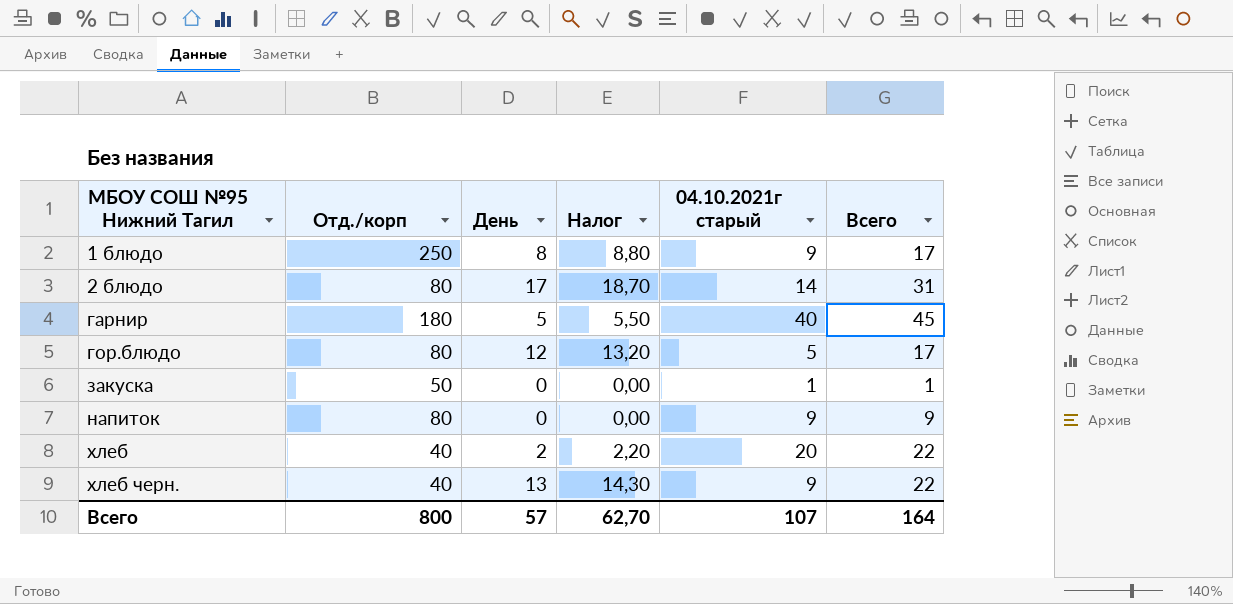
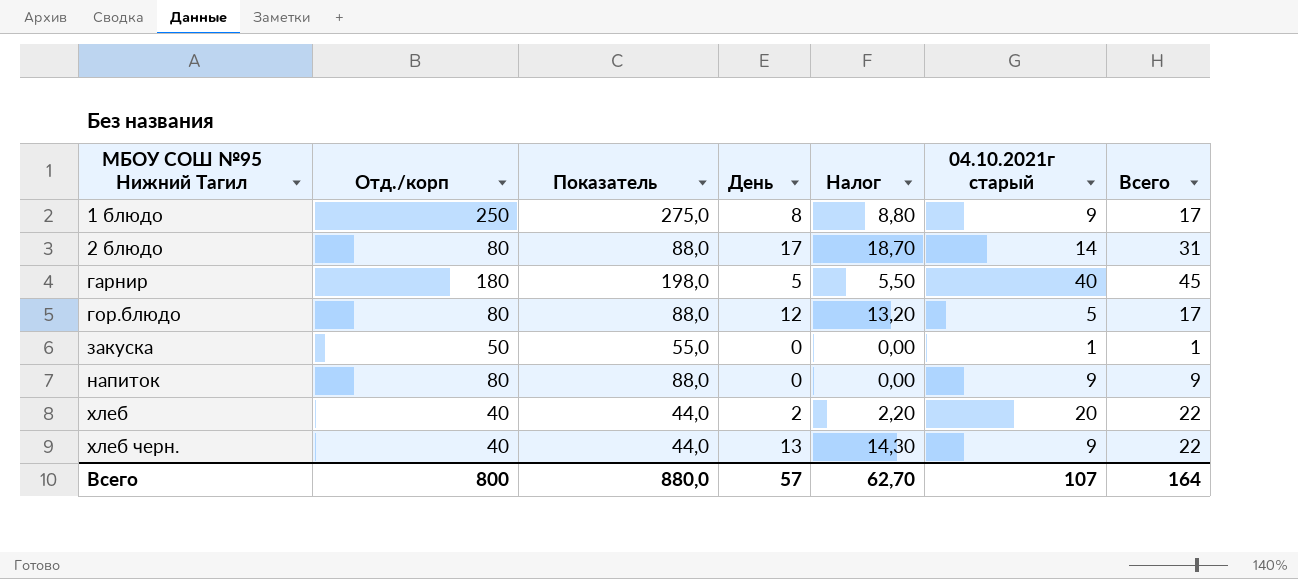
column Показатель | formula: none -> [Отд./корп] * 1,1

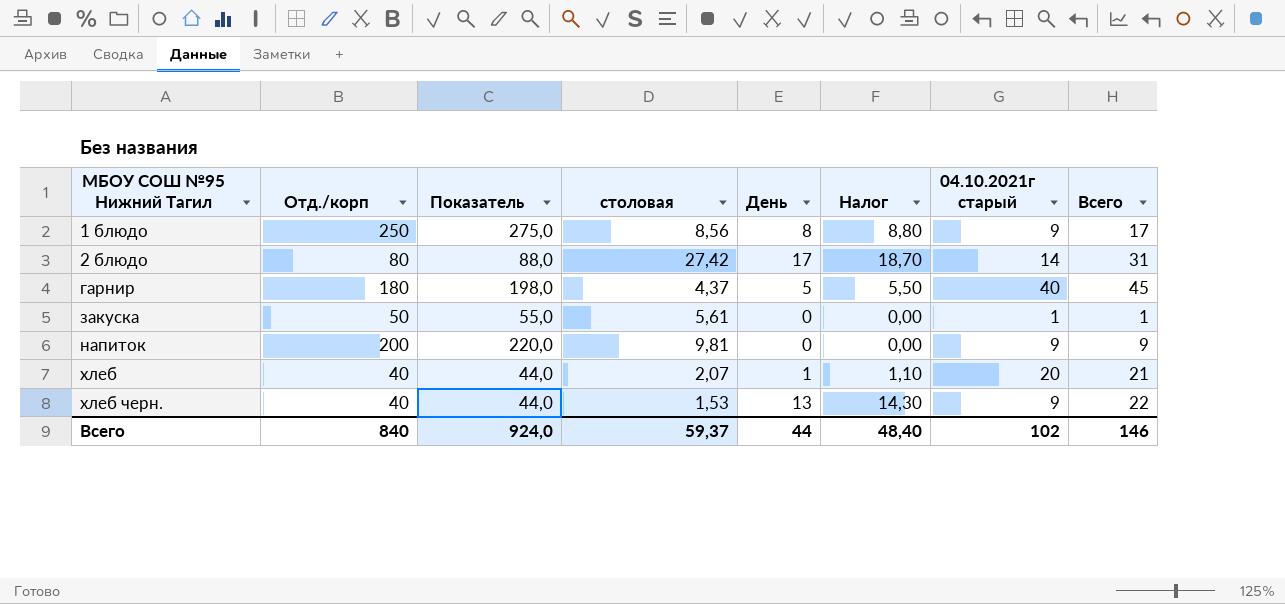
column столовая | position: none -> 4
row гор.блюдо: 80 | 88,0 | 12 | 13,20 | 5 | 17 -> none
напиток | Отд./корп: 80 -> 200
напиток | Показатель: 88,0 -> 220,0
хлеб | День: 2 -> 1
хлеб | Налог: 2,20 -> 1,10
хлеб | Всего: 22 -> 21
Всего | Отд./корп: 800 -> 840
Всего | Показатель: 880,0 -> 924,0
Всего | День: 57 -> 44
Всего | Налог: 62,70 -> 48,40
Всего | 04.10.2021г старый: 107 -> 102
Всего | Всего: 164 -> 146

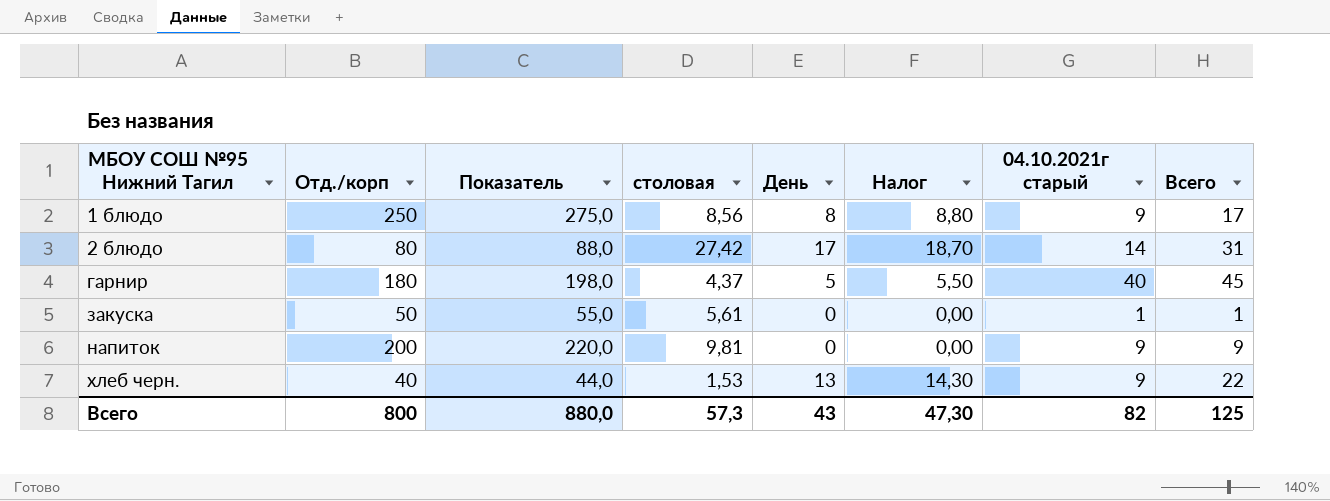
row хлеб: 40 | 44,0 | 2,07 | 1 | 1,10 | 20 | 21 -> none
Всего | Отд./корп: 840 -> 800
Всего | Показатель: 924,0 -> 880,0
Всего | столовая: 59,37 -> 57,3
Всего | День: 44 -> 43
Всего | Налог: 48,40 -> 47,30
Всего | 04.10.2021г старый: 102 -> 82
Всего | Всего: 146 -> 125

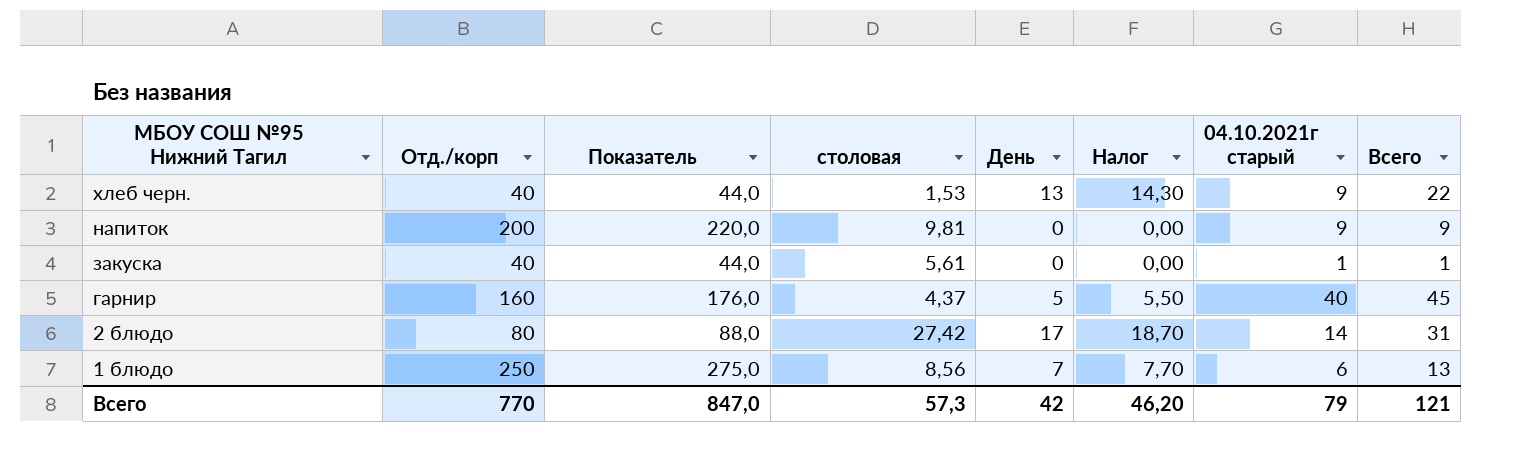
row order: МБОУ СОШ №95 Нижний Тагил ascending -> МБОУ СОШ №95 Нижний Тагил descending
закуска | Отд./корп: 50 -> 40
закуска | Показатель: 55,0 -> 44,0
гарнир | Отд./корп: 180 -> 160
гарнир | Показатель: 198,0 -> 176,0
1 блюдо | День: 8 -> 7
1 блюдо | Налог: 8,80 -> 7,70
1 блюдо | 04.10.2021г старый: 9 -> 6
1 блюдо | Всего: 17 -> 13
Всего | Отд./корп: 800 -> 770
Всего | Показатель: 880,0 -> 847,0
Всего | День: 43 -> 42
Всего | Налог: 47,30 -> 46,20
Всего | 04.10.2021г старый: 82 -> 79
Всего | Всего: 125 -> 121

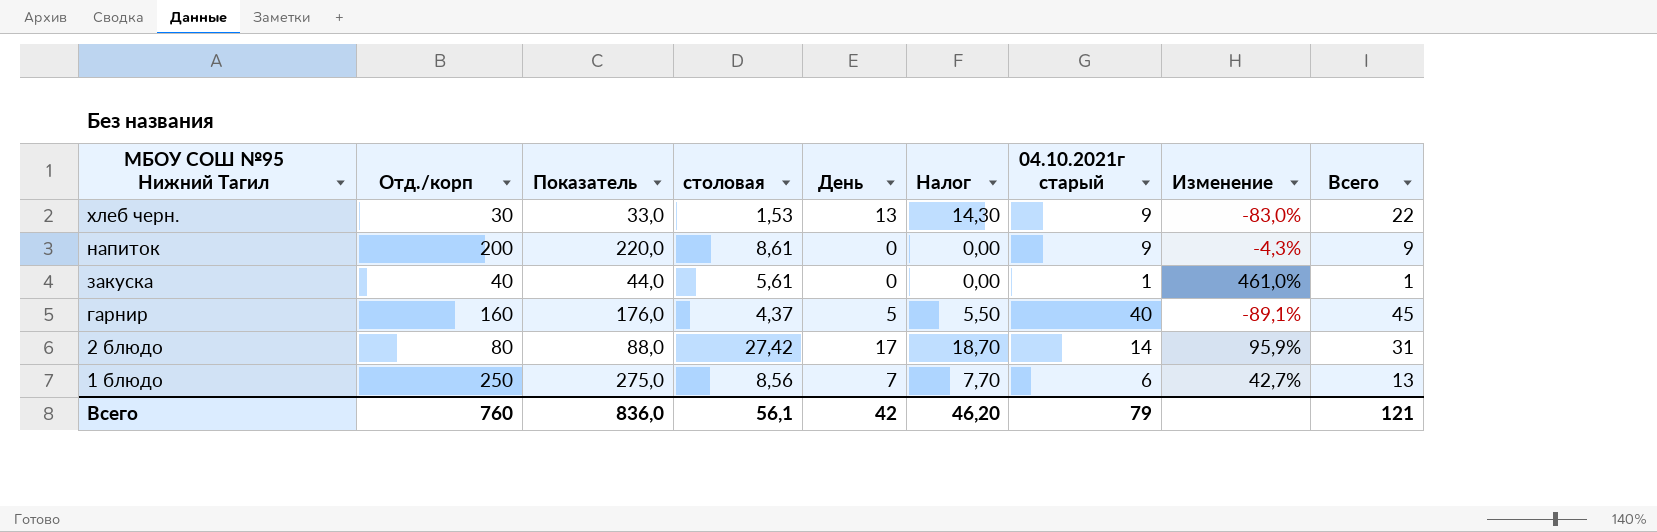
column Изменение | formula: none -> ([столовая] - [04.10.2021г старый]) / [04.10.2021г старый]
хлеб черн. | Отд./корп: 40 -> 30
хлеб черн. | Показатель: 44,0 -> 33,0
напиток | столовая: 9,81 -> 8,61
Всего | Отд./корп: 770 -> 760
Всего | Показатель: 847,0 -> 836,0
Всего | столовая: 57,3 -> 56,1

